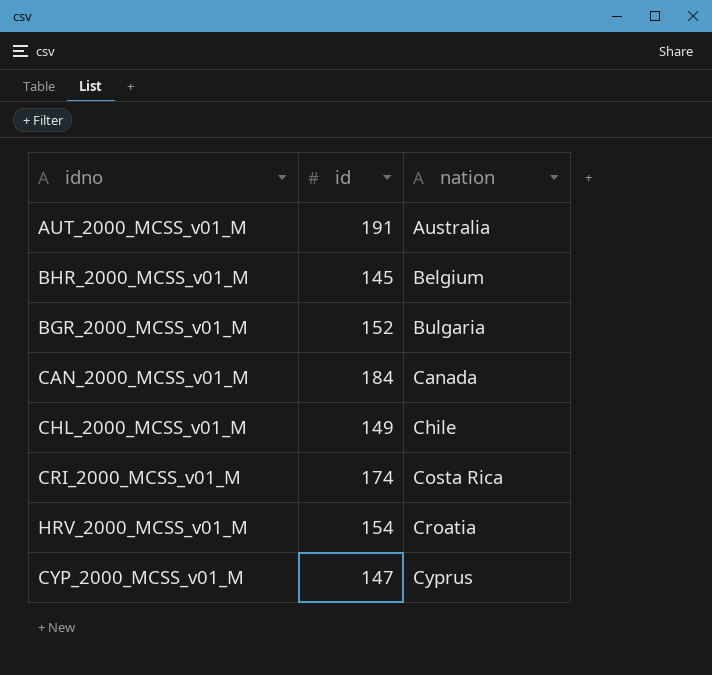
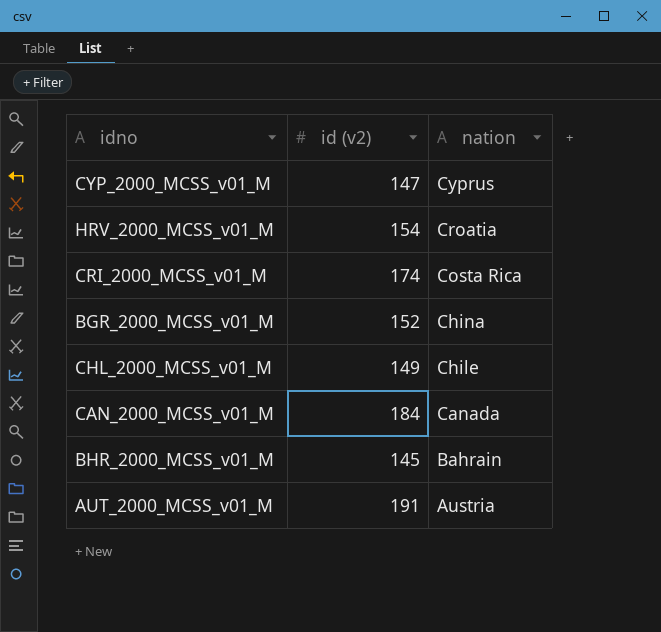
row order: nation ascending -> nation descending
column name: id -> id (v2)
BGR_2000_MCSS_v01_M | nation: Bulgaria -> China
BHR_2000_MCSS_v01_M | nation: Belgium -> Bahrain
AUT_2000_MCSS_v01_M | nation: Australia -> Austria

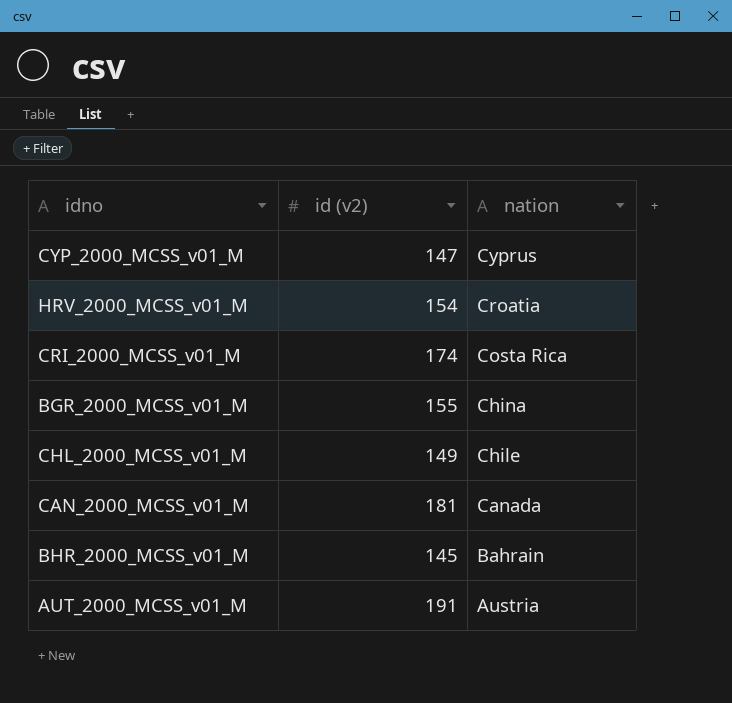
BGR_2000_MCSS_v01_M | id (v2): 152 -> 155
CAN_2000_MCSS_v01_M | id (v2): 184 -> 181

